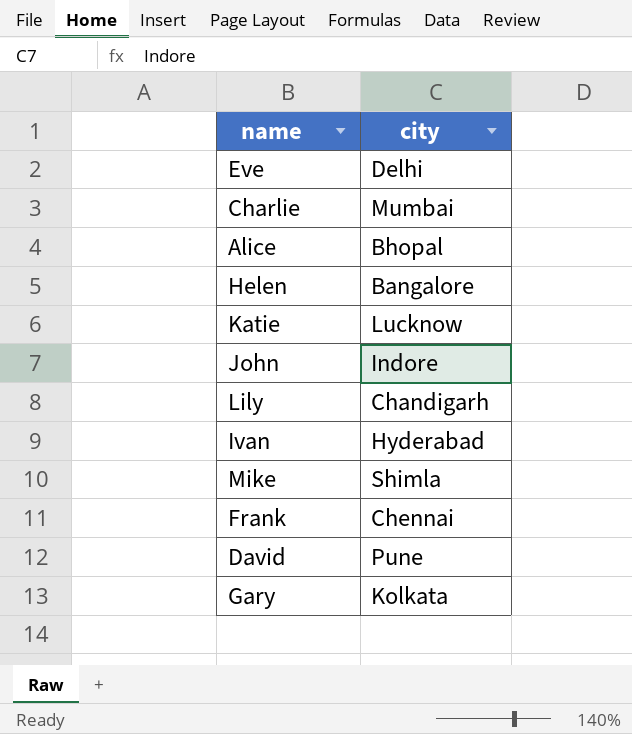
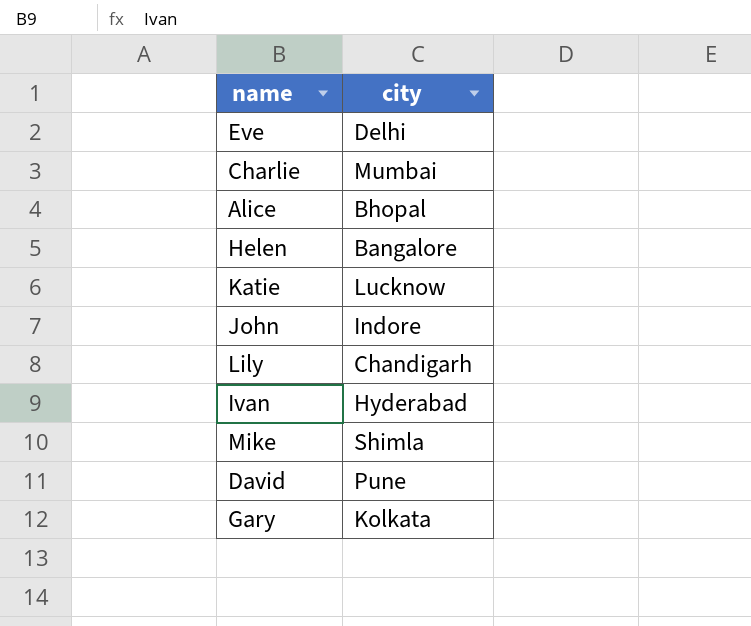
row Frank: Chennai -> none

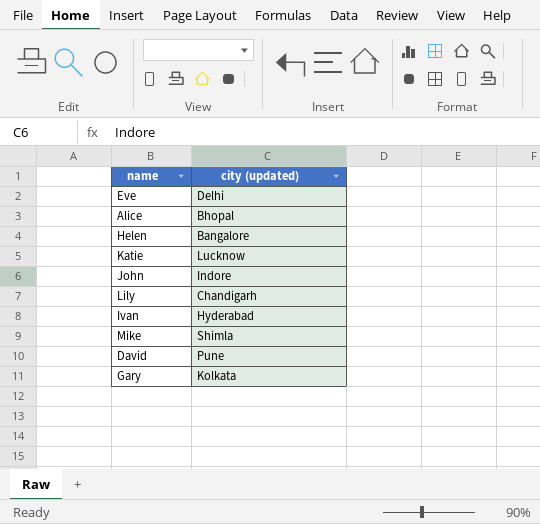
column name: city -> city (updated)
row Charlie: Mumbai -> none

